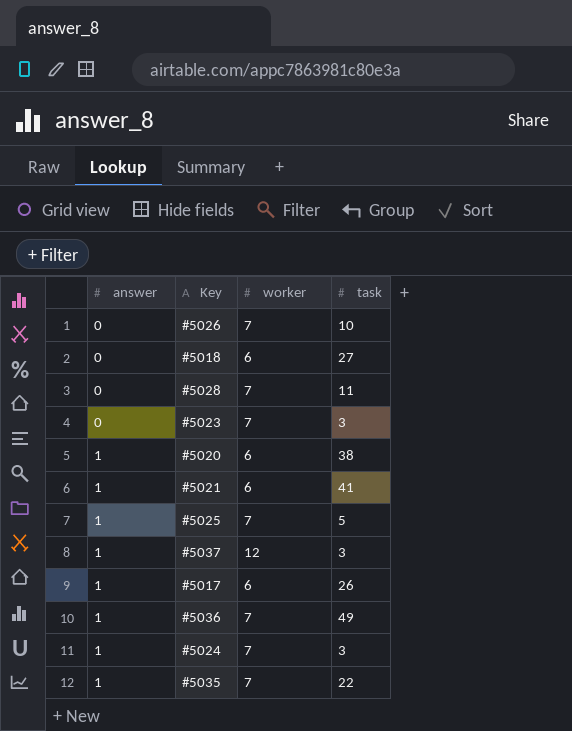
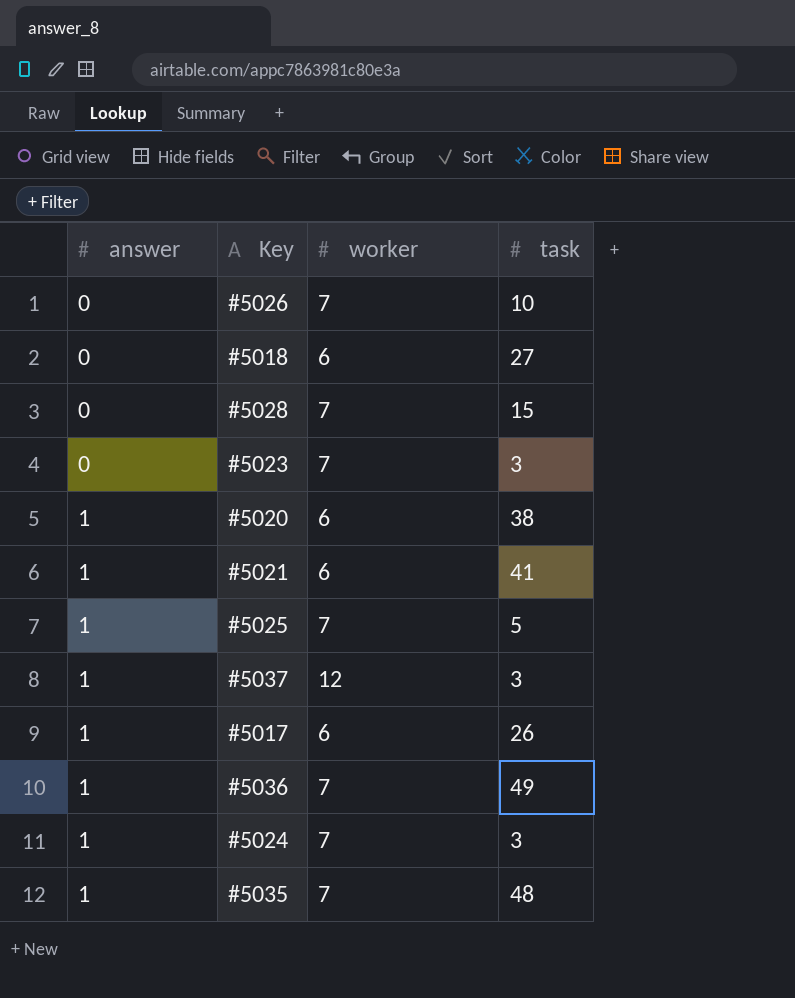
#5028 | task: 11 -> 15
#5035 | task: 22 -> 48

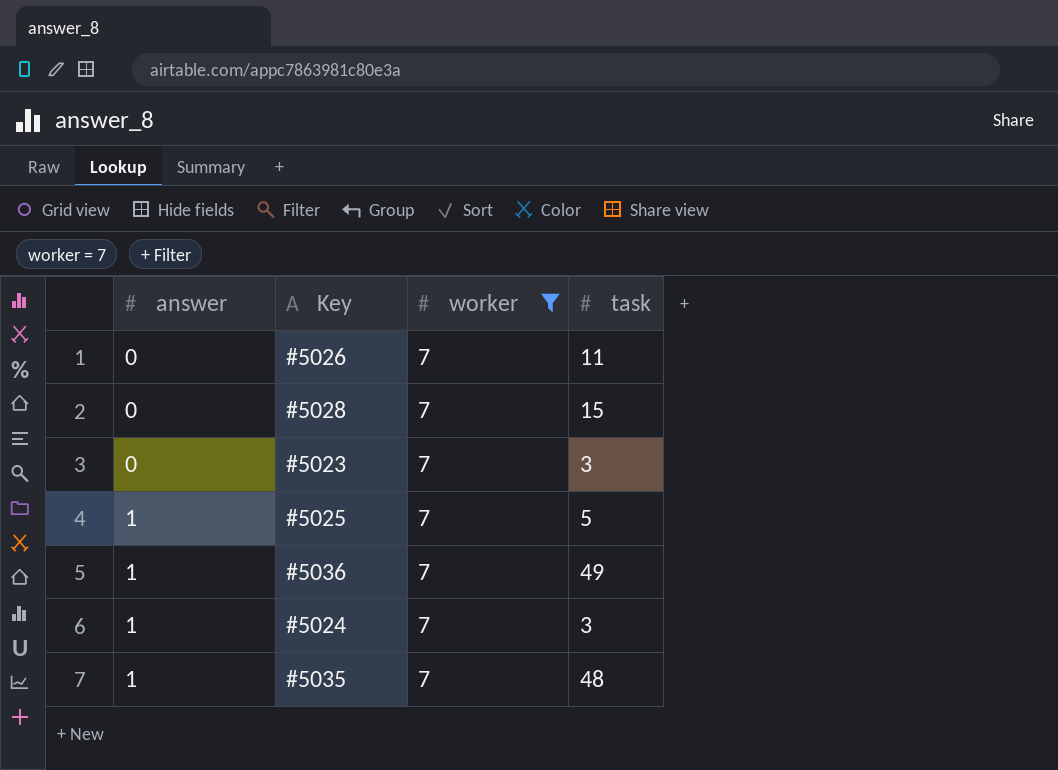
filter: none -> worker = 7
#5026 | task: 10 -> 11

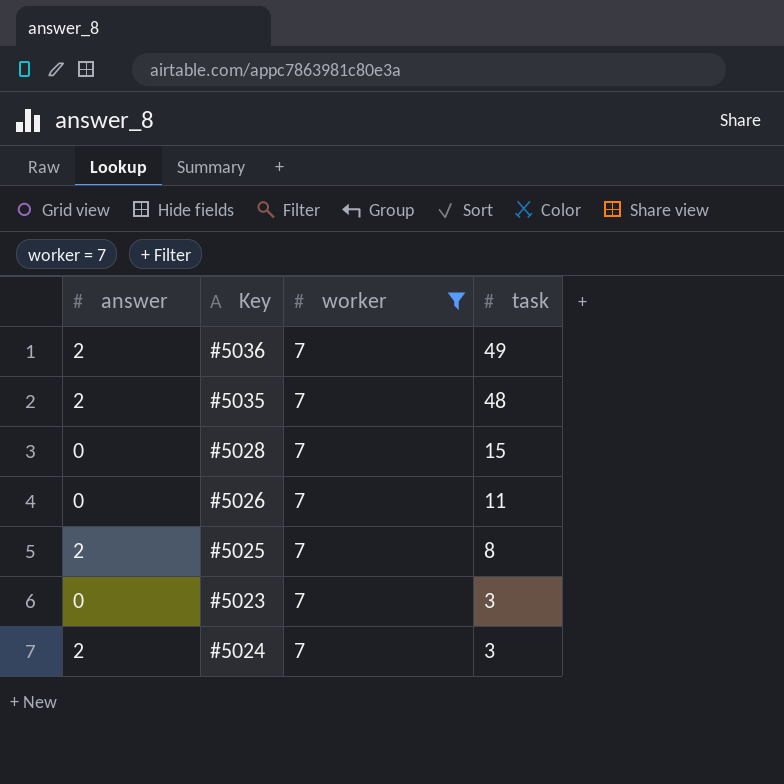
row order: answer ascending -> task descending
#5036 | answer: 1 -> 2
#5035 | answer: 1 -> 2
#5025 | answer: 1 -> 2
#5025 | task: 5 -> 8
#5024 | answer: 1 -> 2

